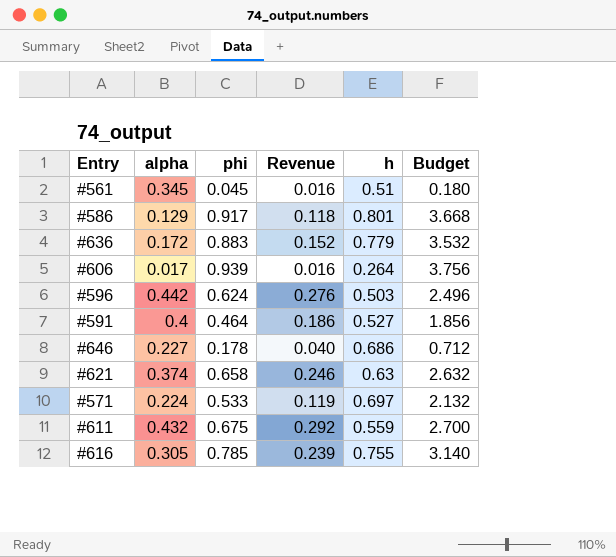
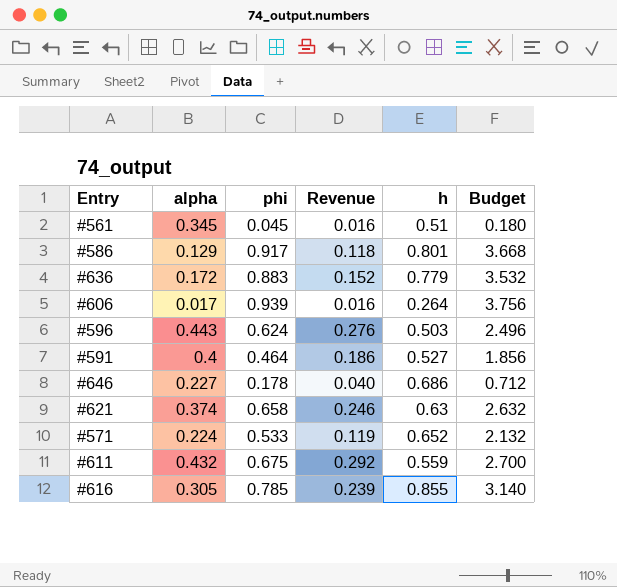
#596 | alpha: 0.442 -> 0.443
#571 | h: 0.697 -> 0.652
#616 | h: 0.755 -> 0.855

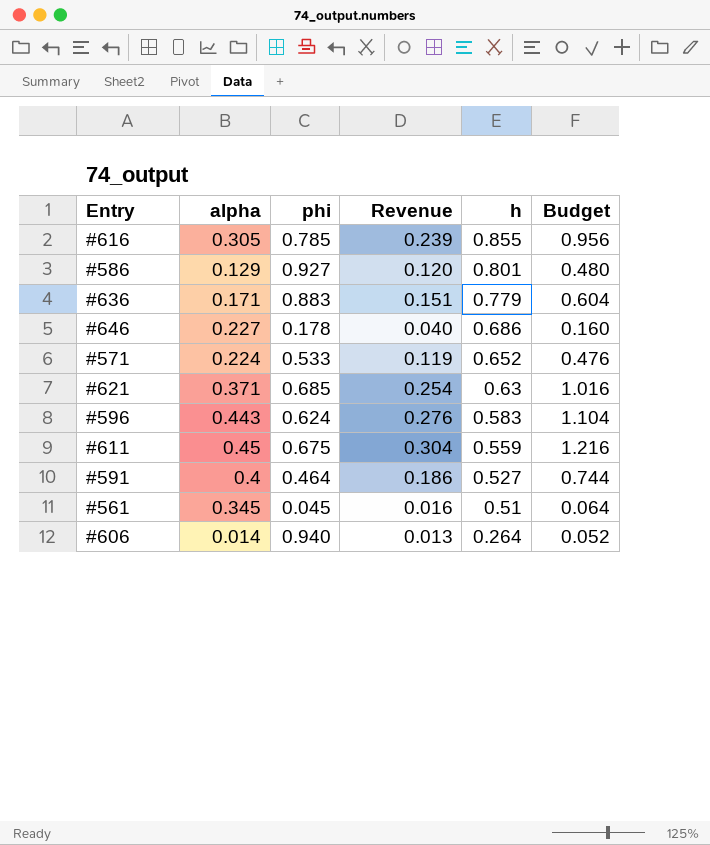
row order: none -> h descending
column Budget | formula: [phi] * 4 -> [Revenue] * 4
#586 | phi: 0.917 -> 0.927
#586 | Revenue: 0.118 -> 0.120
#636 | alpha: 0.172 -> 0.171
#636 | Revenue: 0.152 -> 0.151
#621 | alpha: 0.374 -> 0.371
#621 | phi: 0.658 -> 0.685
#621 | Revenue: 0.246 -> 0.254
#596 | h: 0.503 -> 0.583
#611 | alpha: 0.432 -> 0.45
#611 | Revenue: 0.292 -> 0.304
#606 | alpha: 0.017 -> 0.014
#606 | phi: 0.939 -> 0.940
#606 | Revenue: 0.016 -> 0.013

